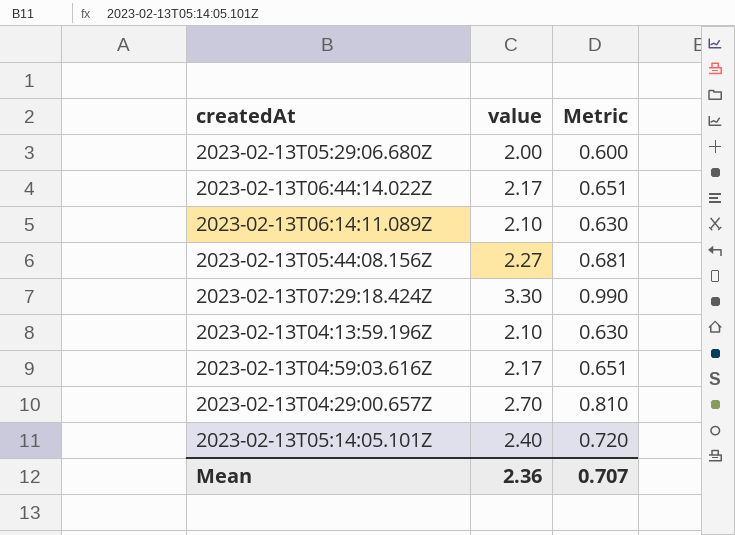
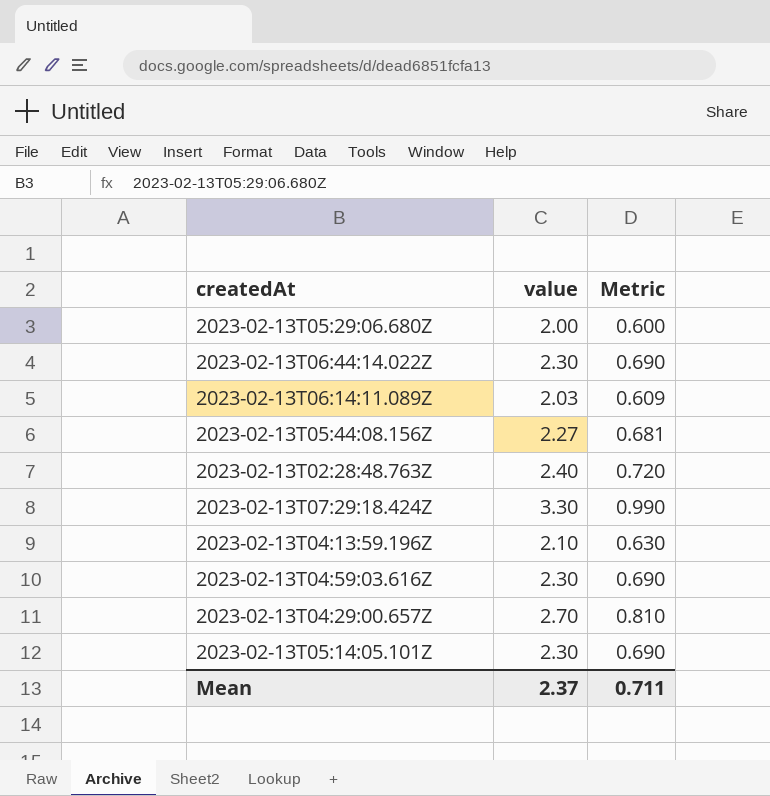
2023-02-13T06:44:14.022Z | value: 2.17 -> 2.30
2023-02-13T06:44:14.022Z | Metric: 0.651 -> 0.690
2023-02-13T06:14:11.089Z | value: 2.10 -> 2.03
2023-02-13T06:14:11.089Z | Metric: 0.630 -> 0.609
row 2023-02-13T02:28:48.763Z: none -> 2.40 | 0.720
2023-02-13T04:59:03.616Z | value: 2.17 -> 2.30
2023-02-13T04:59:03.616Z | Metric: 0.651 -> 0.690
2023-02-13T05:14:05.101Z | value: 2.40 -> 2.30
2023-02-13T05:14:05.101Z | Metric: 0.720 -> 0.690
Mean | value: 2.36 -> 2.37
Mean | Metric: 0.707 -> 0.711

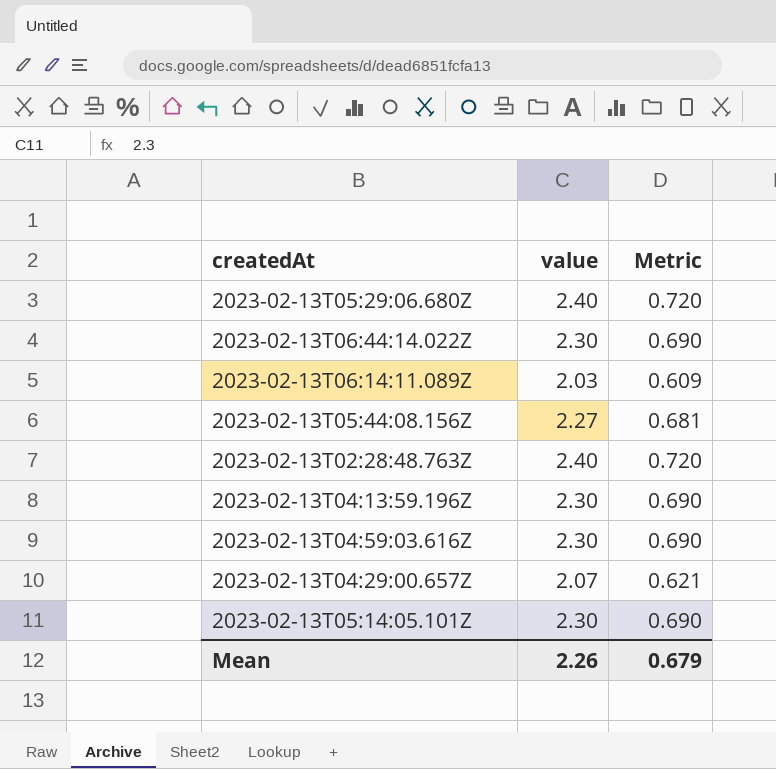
row 2023-02-13T07:29:18.424Z: 3.30 | 0.990 -> none
2023-02-13T05:29:06.680Z | value: 2.00 -> 2.40
2023-02-13T05:29:06.680Z | Metric: 0.600 -> 0.720
2023-02-13T04:13:59.196Z | value: 2.10 -> 2.30
2023-02-13T04:13:59.196Z | Metric: 0.630 -> 0.690
2023-02-13T04:29:00.657Z | value: 2.70 -> 2.07
2023-02-13T04:29:00.657Z | Metric: 0.810 -> 0.621
Mean | value: 2.37 -> 2.26
Mean | Metric: 0.711 -> 0.679

